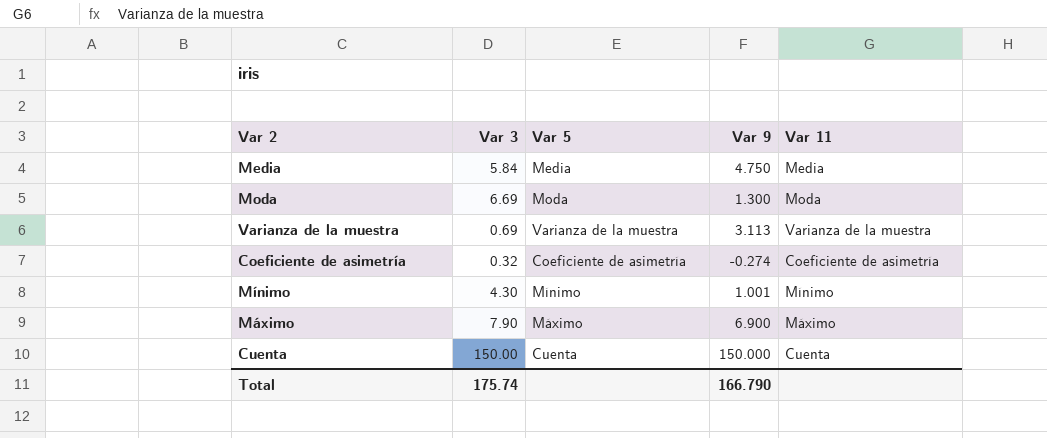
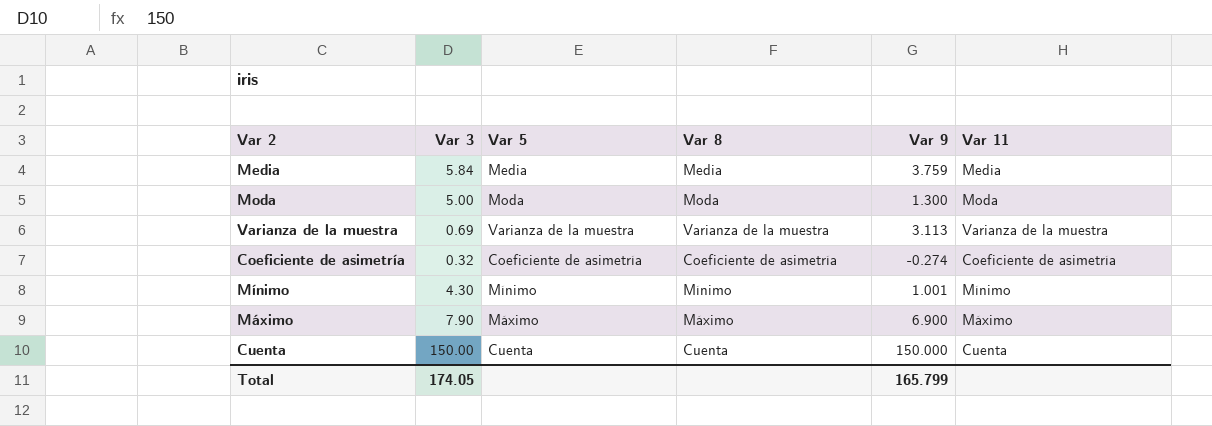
column Var 8 | position: none -> 4
Media | Var 9: 4.750 -> 3.759
Moda | Var 3: 6.69 -> 5.00
Total | Var 3: 175.74 -> 174.05
Total | Var 9: 166.790 -> 165.799

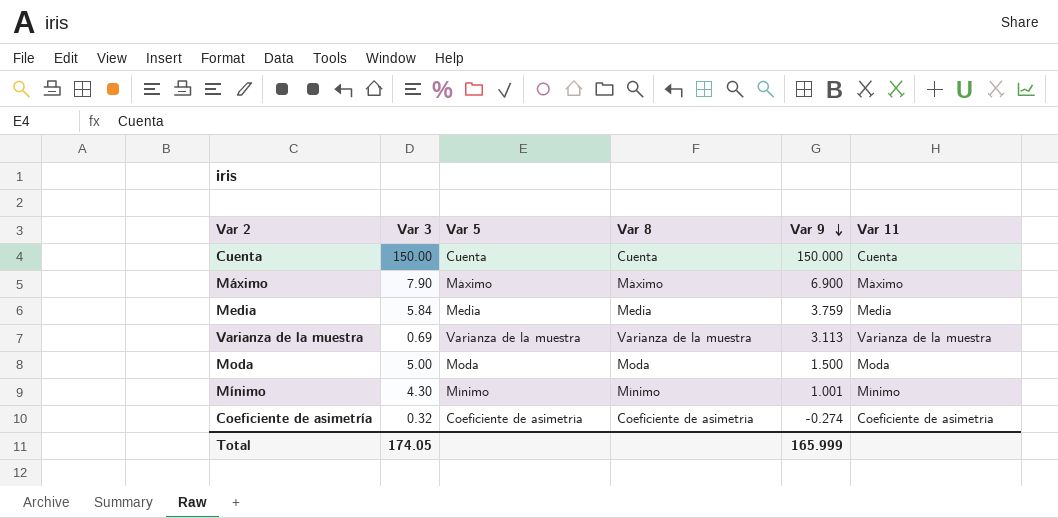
row order: none -> Var 9 descending
Moda | Var 9: 1.300 -> 1.500
Total | Var 9: 165.799 -> 165.999

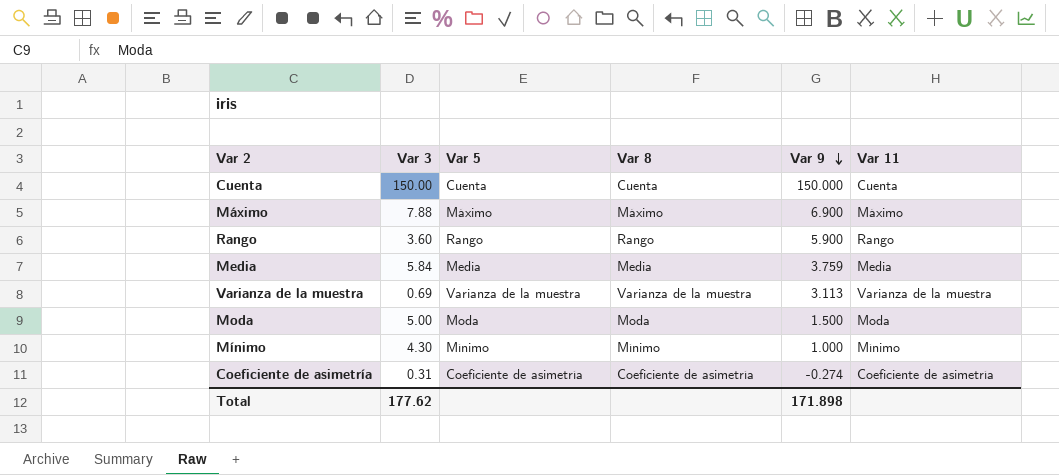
Máximo | Var 3: 7.90 -> 7.88
row Rango: none -> 3.60 | Rango | Rango | 5.900 | Rango
Mínimo | Var 9: 1.001 -> 1.000
Coeficiente de asimetría | Var 3: 0.32 -> 0.31
Total | Var 3: 174.05 -> 177.62
Total | Var 9: 165.999 -> 171.898

